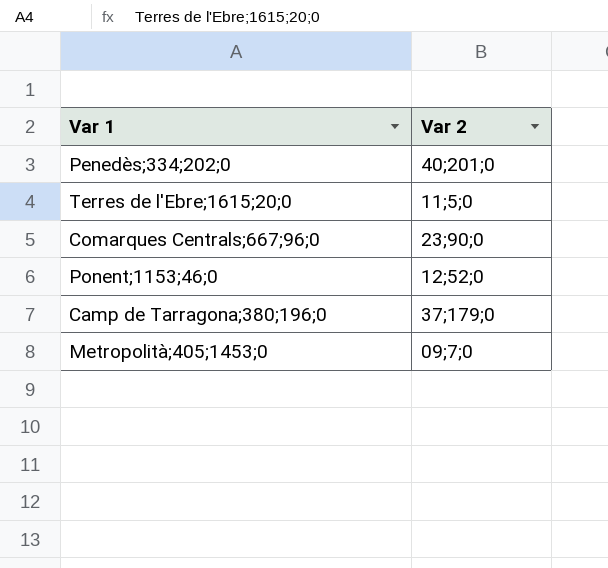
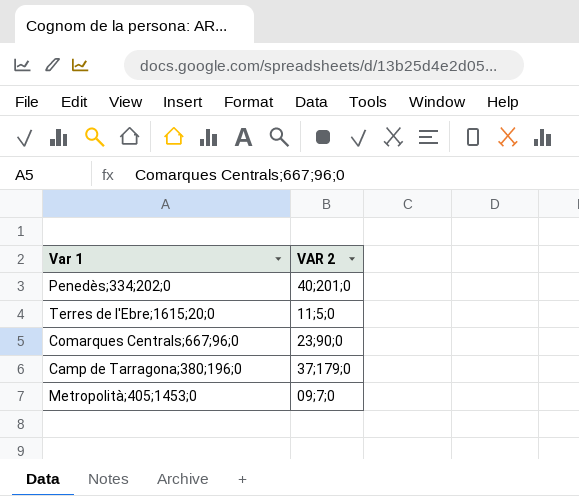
column name: Var 2 -> VAR 2
row Ponent;1153;46;0: 12;52;0 -> none

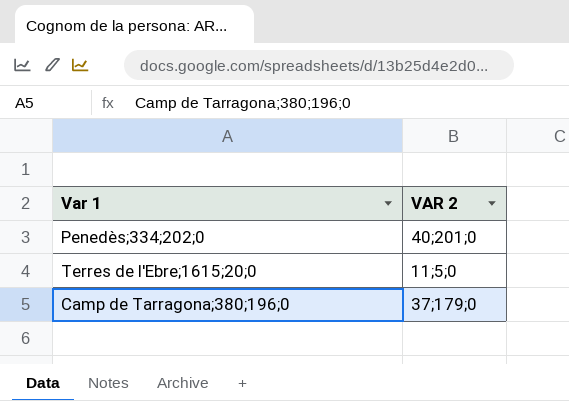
row Comarques Centrals;667;96;0: 23;90;0 -> none
row Metropolità;405;1453;0: 09;7;0 -> none

